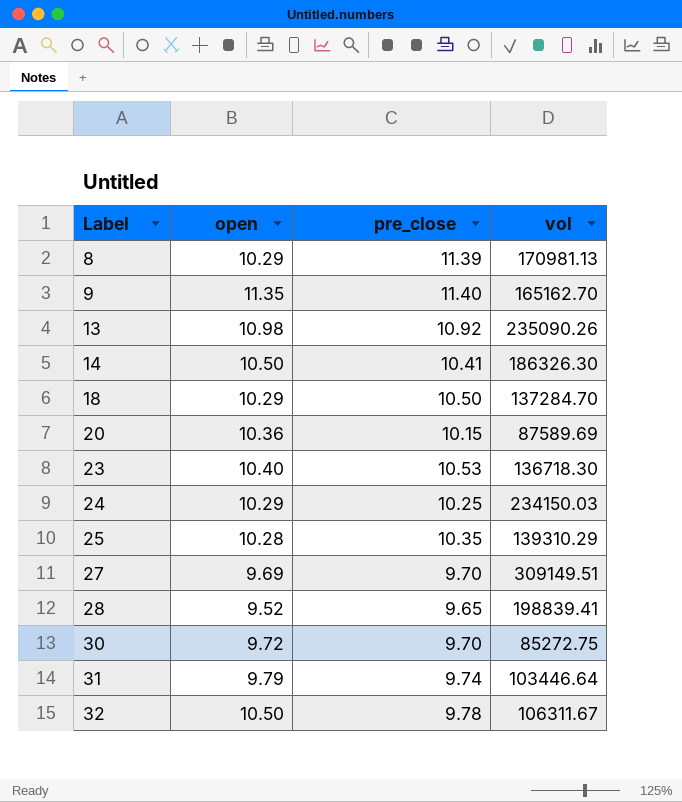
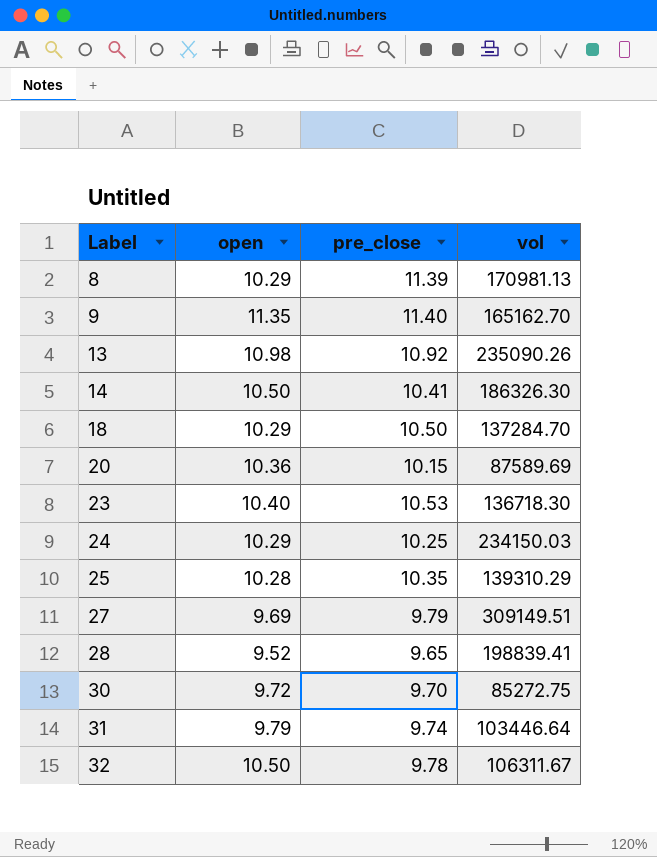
27 | pre_close: 9.70 -> 9.79

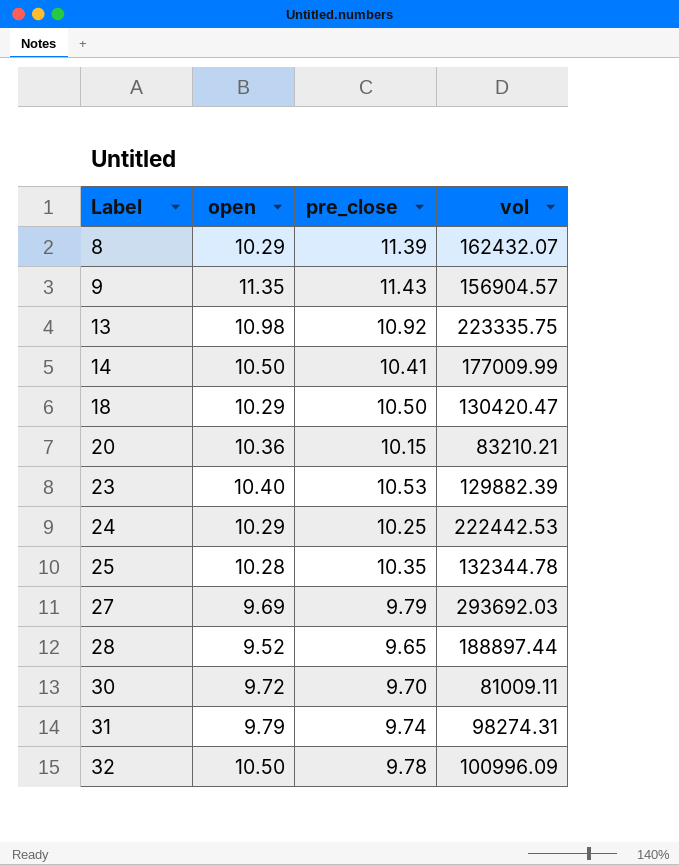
8 | vol: 170981.13 -> 162432.07
9 | pre_close: 11.40 -> 11.43
9 | vol: 165162.70 -> 156904.57
13 | vol: 235090.26 -> 223335.75
14 | vol: 186326.30 -> 177009.99
18 | vol: 137284.70 -> 130420.47
20 | vol: 87589.69 -> 83210.21
23 | vol: 136718.30 -> 129882.39
24 | vol: 234150.03 -> 222442.53
25 | vol: 139310.29 -> 132344.78
27 | vol: 309149.51 -> 293692.03
28 | vol: 198839.41 -> 188897.44
30 | vol: 85272.75 -> 81009.11
31 | vol: 103446.64 -> 98274.31
32 | vol: 106311.67 -> 100996.09

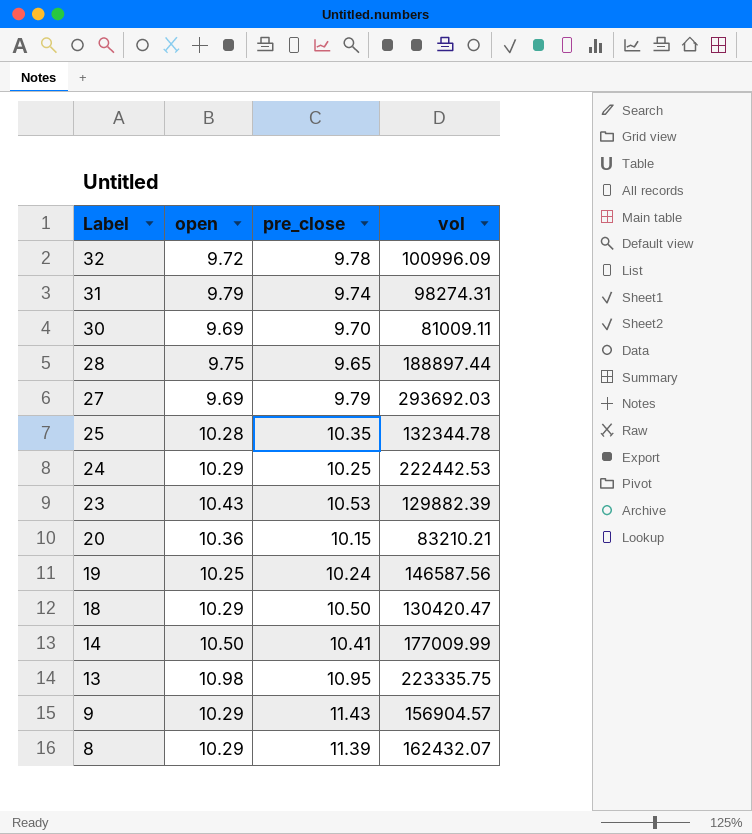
row order: Label ascending -> Label descending
32 | open: 10.50 -> 9.72
30 | open: 9.72 -> 9.69
28 | open: 9.52 -> 9.75
23 | open: 10.40 -> 10.43
row 19: none -> 10.25 | 10.24 | 146587.56
13 | pre_close: 10.92 -> 10.95
9 | open: 11.35 -> 10.29

